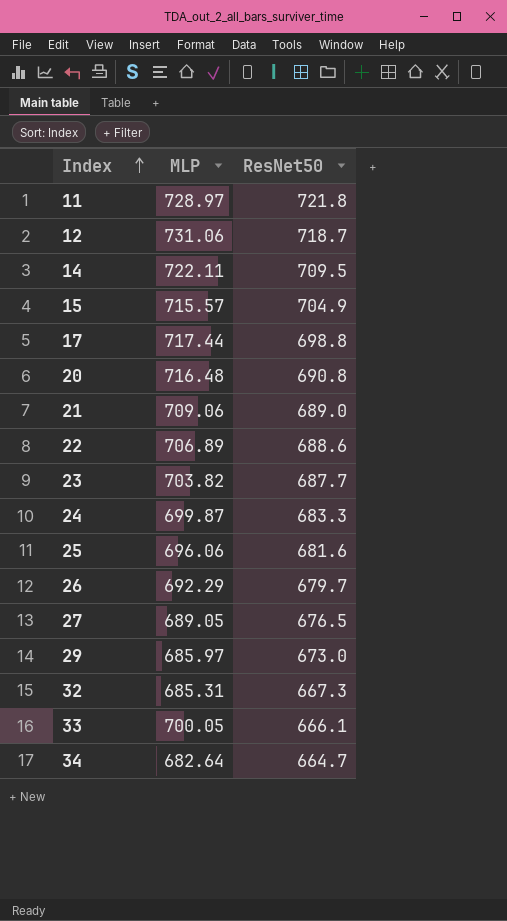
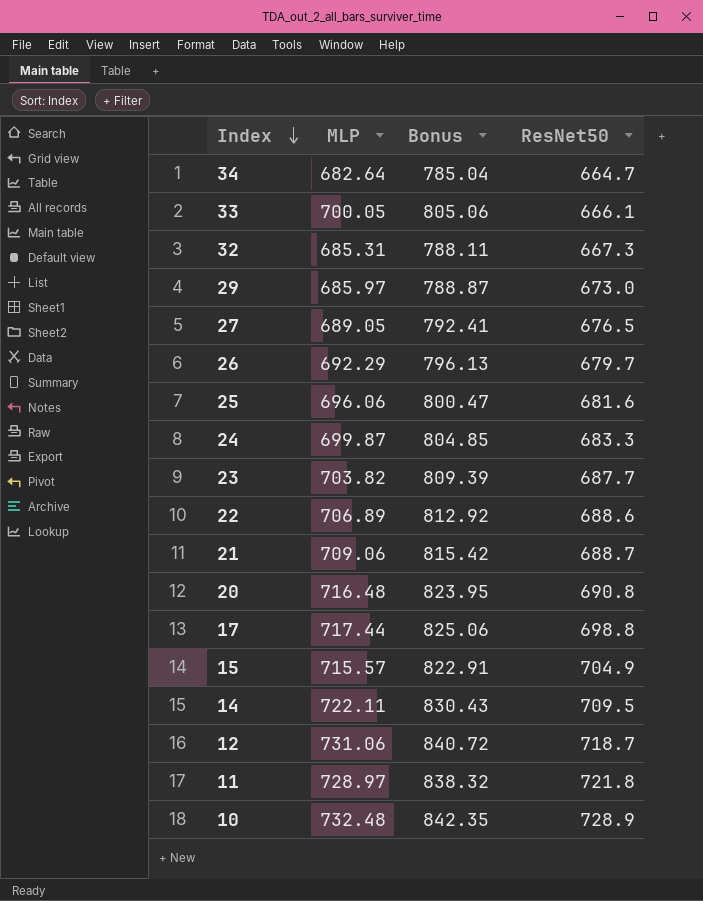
row order: Index ascending -> Index descending
column Bonus | formula: none -> [MLP] * 1.15
21 | ResNet50: 689.0 -> 688.7
row 10: none -> 732.48 | 842.35 | 728.9

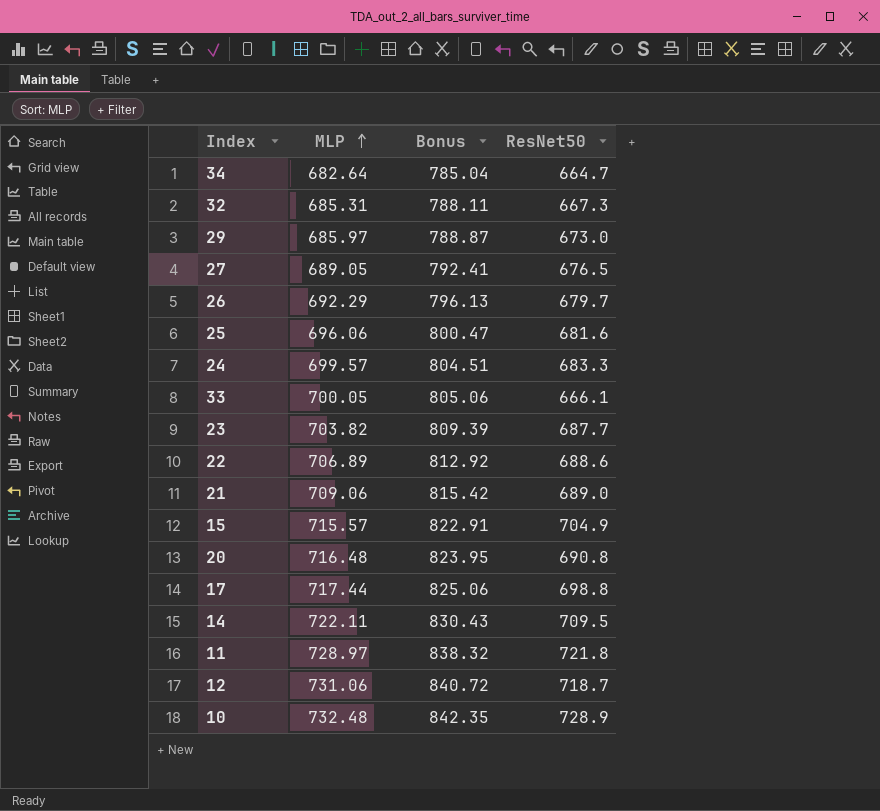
row order: Index descending -> MLP ascending
24 | MLP: 699.87 -> 699.57
24 | Bonus: 804.85 -> 804.51
21 | ResNet50: 688.7 -> 689.0

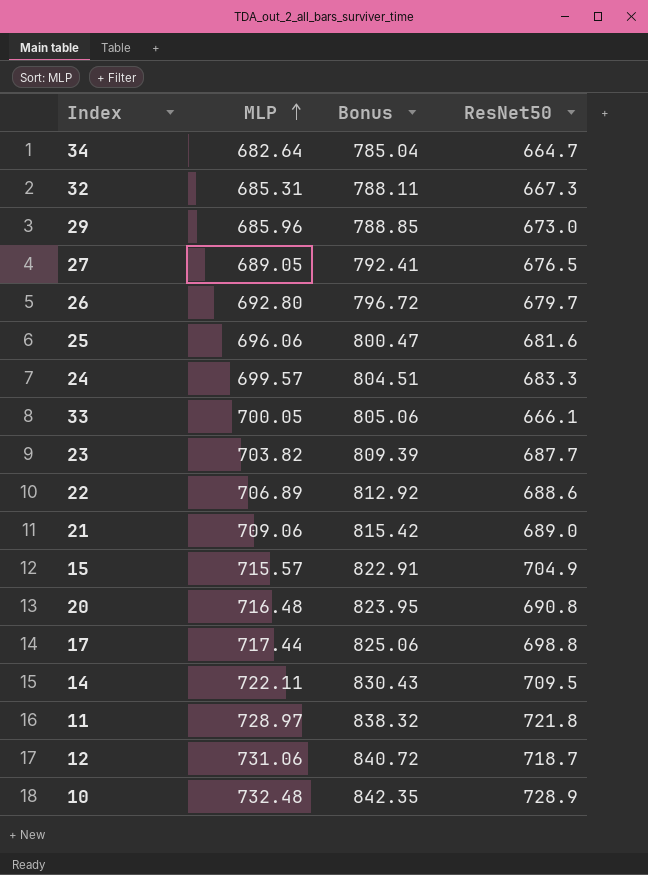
29 | MLP: 685.97 -> 685.96
29 | Bonus: 788.87 -> 788.85
26 | MLP: 692.29 -> 692.80
26 | Bonus: 796.13 -> 796.72

